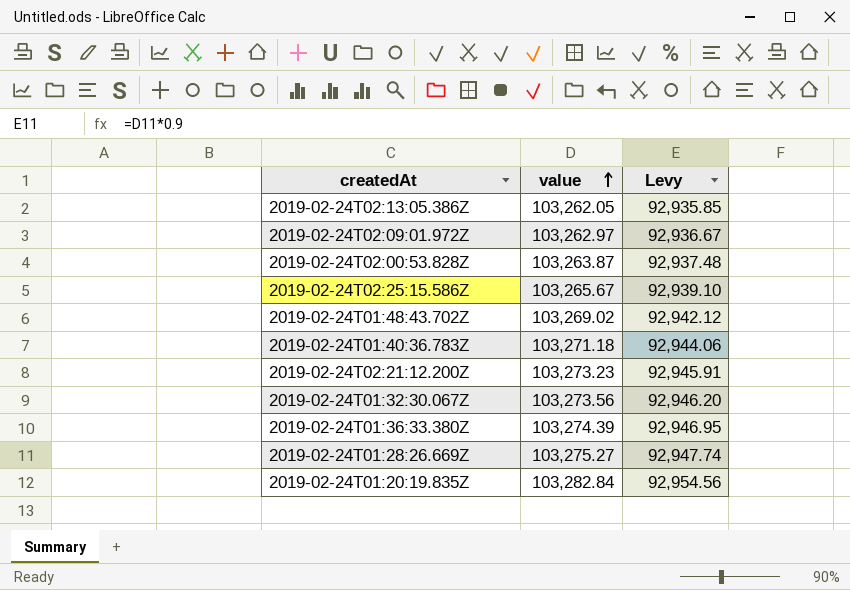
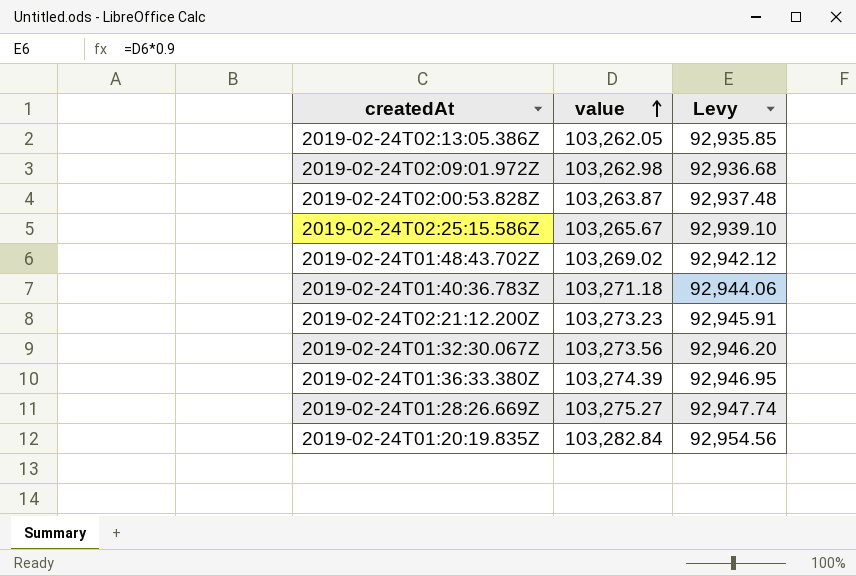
2019-02-24T02:09:01.972Z | value: 103,262.97 -> 103,262.98
2019-02-24T02:09:01.972Z | Levy: 92,936.67 -> 92,936.68

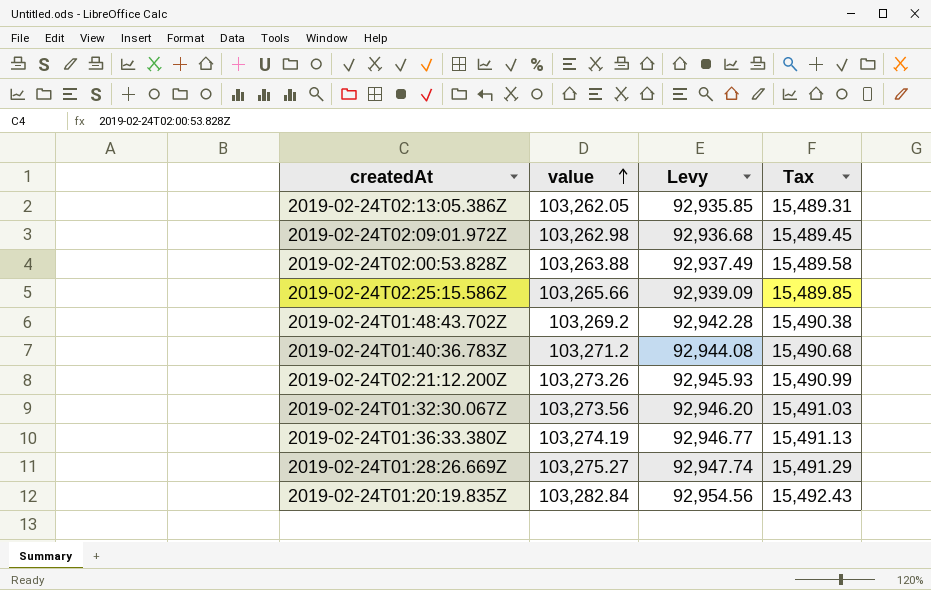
column Tax | formula: none -> [value] * 0.15
2019-02-24T02:00:53.828Z | value: 103,263.87 -> 103,263.88
2019-02-24T02:00:53.828Z | Levy: 92,937.48 -> 92,937.49
2019-02-24T02:25:15.586Z | value: 103,265.67 -> 103,265.66
2019-02-24T02:25:15.586Z | Levy: 92,939.10 -> 92,939.09
2019-02-24T01:48:43.702Z | value: 103,269.02 -> 103,269.2
2019-02-24T01:48:43.702Z | Levy: 92,942.12 -> 92,942.28
2019-02-24T01:40:36.783Z | value: 103,271.18 -> 103,271.2
2019-02-24T01:40:36.783Z | Levy: 92,944.06 -> 92,944.08
2019-02-24T02:21:12.200Z | value: 103,273.23 -> 103,273.26
2019-02-24T02:21:12.200Z | Levy: 92,945.91 -> 92,945.93
2019-02-24T01:36:33.380Z | value: 103,274.39 -> 103,274.19
2019-02-24T01:36:33.380Z | Levy: 92,946.95 -> 92,946.77

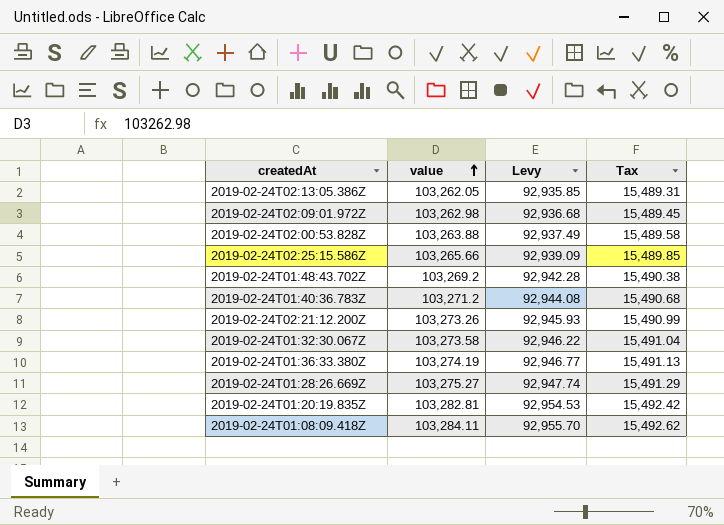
2019-02-24T01:32:30.067Z | value: 103,273.56 -> 103,273.58
2019-02-24T01:32:30.067Z | Levy: 92,946.20 -> 92,946.22
2019-02-24T01:32:30.067Z | Tax: 15,491.03 -> 15,491.04
2019-02-24T01:20:19.835Z | value: 103,282.84 -> 103,282.81
2019-02-24T01:20:19.835Z | Levy: 92,954.56 -> 92,954.53
2019-02-24T01:20:19.835Z | Tax: 15,492.43 -> 15,492.42
row 2019-02-24T01:08:09.418Z: none -> 103,284.11 | 92,955.70 | 15,492.62

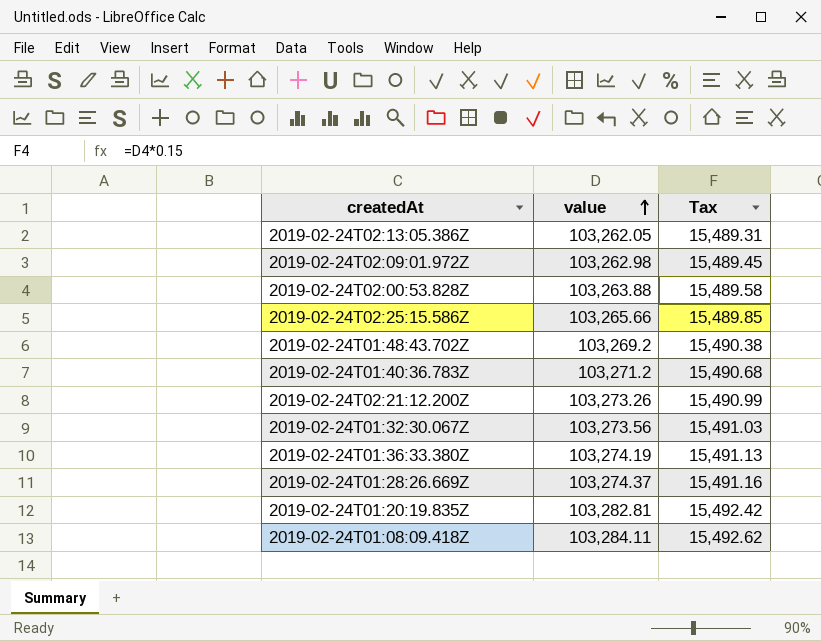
column Levy | formula: [value] * 0.9 -> none
2019-02-24T01:32:30.067Z | value: 103,273.58 -> 103,273.56
2019-02-24T01:32:30.067Z | Tax: 15,491.04 -> 15,491.03
2019-02-24T01:28:26.669Z | value: 103,275.27 -> 103,274.37
2019-02-24T01:28:26.669Z | Tax: 15,491.29 -> 15,491.16

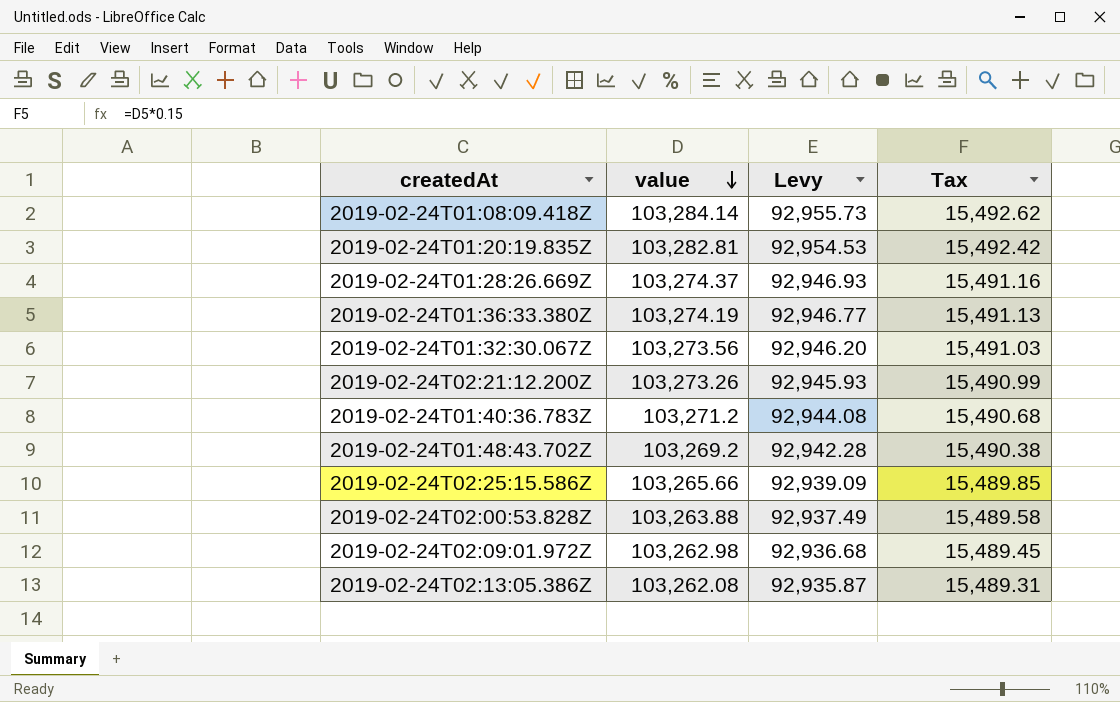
row order: value ascending -> value descending
column Levy | formula: none -> [value] * 0.9
2019-02-24T01:08:09.418Z | value: 103,284.11 -> 103,284.14
2019-02-24T02:13:05.386Z | value: 103,262.05 -> 103,262.08

